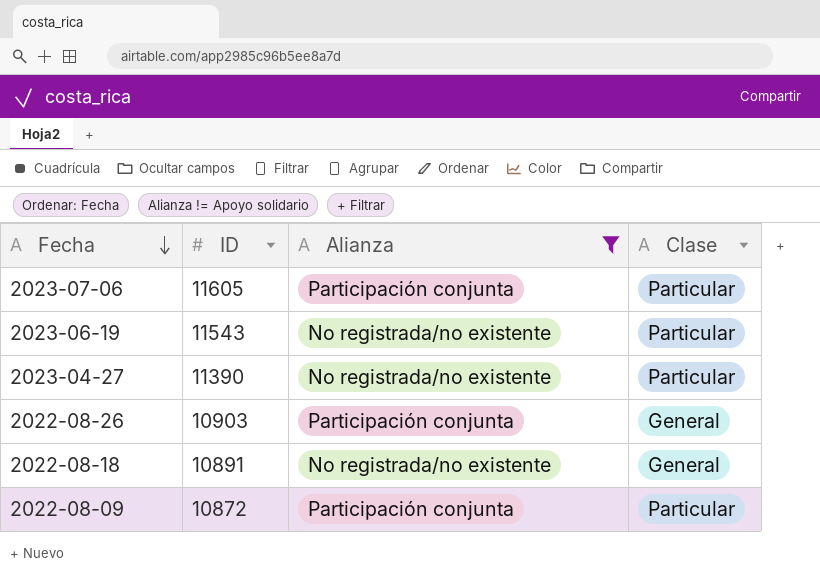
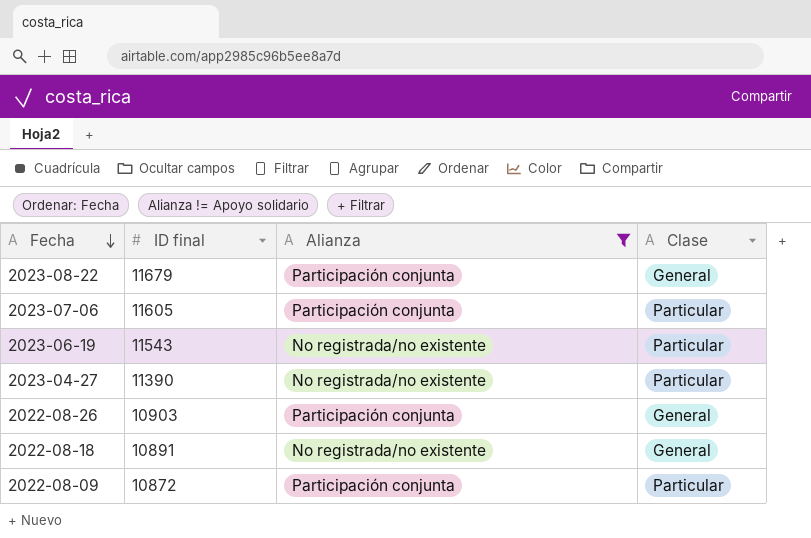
column name: ID -> ID final
row 2023-08-22: none -> 11679 | Participación conjunta | General

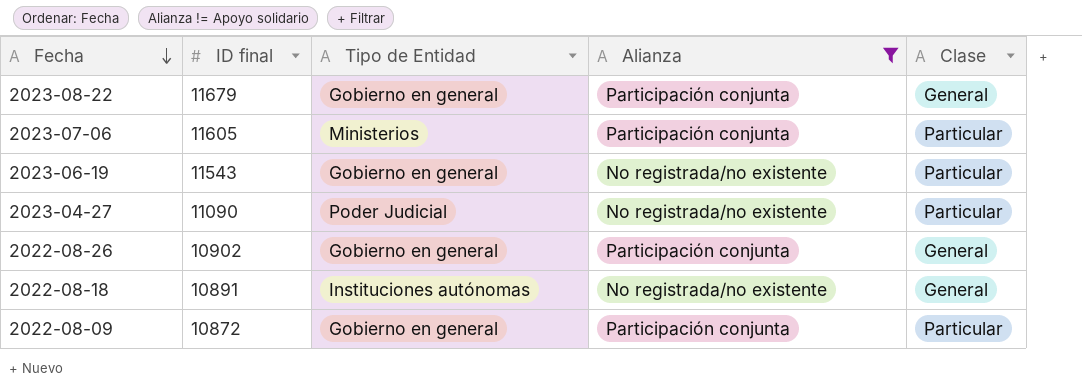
column Tipo de Entidad | position: none -> 3
2023-04-27 | ID final: 11390 -> 11090
2022-08-26 | ID final: 10903 -> 10902

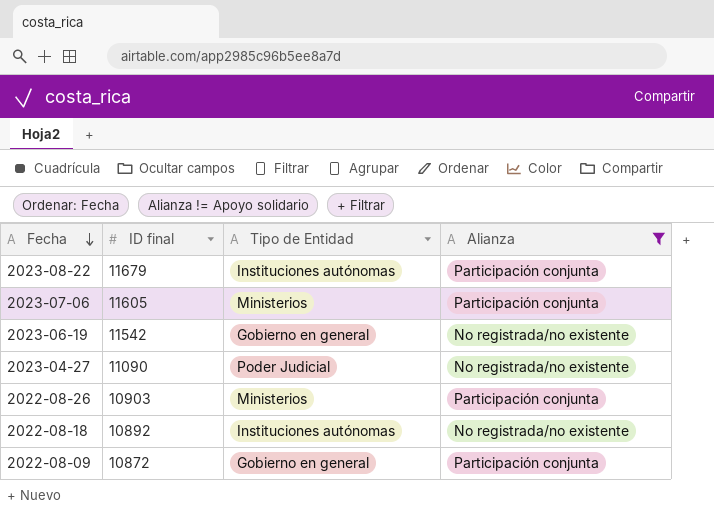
column Clase | position: 5 -> none
2023-08-22 | Tipo de Entidad: Gobierno en general -> Instituciones autónomas
2023-06-19 | ID final: 11543 -> 11542
2022-08-26 | ID final: 10902 -> 10903
2022-08-26 | Tipo de Entidad: Gobierno en general -> Ministerios
2022-08-18 | ID final: 10891 -> 10892

